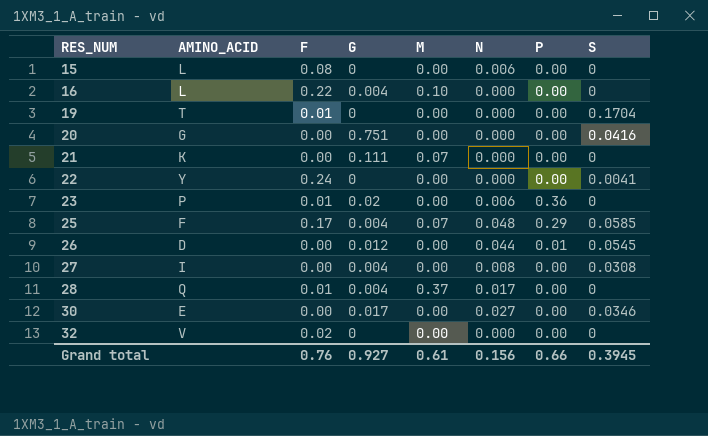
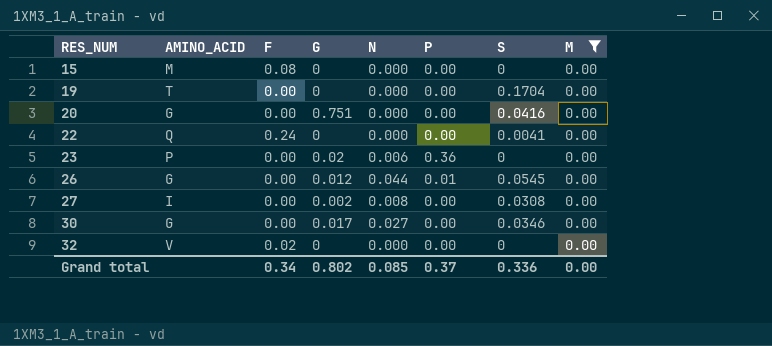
filter: none -> M = 0.00
column M | position: 5 -> 8
15 | AMINO_ACID: L -> M
15 | N: 0.006 -> 0.000
19 | F: 0.01 -> 0.00
22 | AMINO_ACID: Y -> Q
23 | F: 0.01 -> 0.00
26 | AMINO_ACID: D -> G
27 | G: 0.004 -> 0.002
30 | AMINO_ACID: E -> G
Grand total | F: 0.76 -> 0.34
Grand total | G: 0.927 -> 0.802
Grand total | N: 0.156 -> 0.085
Grand total | P: 0.66 -> 0.37
Grand total | S: 0.3945 -> 0.336
Grand total | M: 0.61 -> 0.00

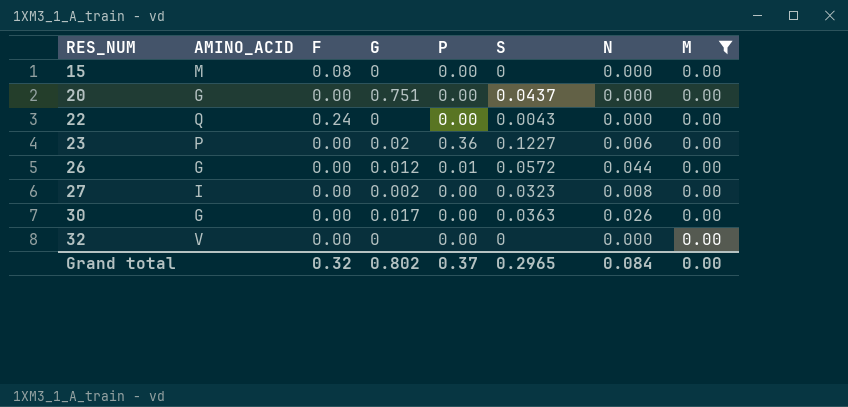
column N | position: 5 -> 7
row 19: T | 0.00 | 0 | 0.000 | 0.00 | 0.1704 | 0.00 -> none
20 | S: 0.0416 -> 0.0437
22 | S: 0.0041 -> 0.0043
23 | S: 0 -> 0.1227
26 | S: 0.0545 -> 0.0572
27 | S: 0.0308 -> 0.0323
30 | S: 0.0346 -> 0.0363
30 | N: 0.027 -> 0.026
32 | F: 0.02 -> 0.00
Grand total | F: 0.34 -> 0.32
Grand total | S: 0.336 -> 0.2965
Grand total | N: 0.085 -> 0.084

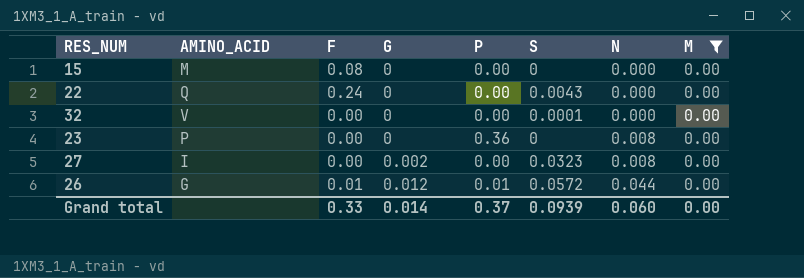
row order: RES_NUM ascending -> G ascending
row 20: G | 0.00 | 0.751 | 0.00 | 0.0437 | 0.000 | 0.00 -> none
row 30: G | 0.00 | 0.017 | 0.00 | 0.0363 | 0.026 | 0.00 -> none
32 | S: 0 -> 0.0001
23 | G: 0.02 -> 0
23 | S: 0.1227 -> 0
23 | N: 0.006 -> 0.008
26 | F: 0.00 -> 0.01
Grand total | F: 0.32 -> 0.33
Grand total | G: 0.802 -> 0.014
Grand total | S: 0.2965 -> 0.0939
Grand total | N: 0.084 -> 0.060

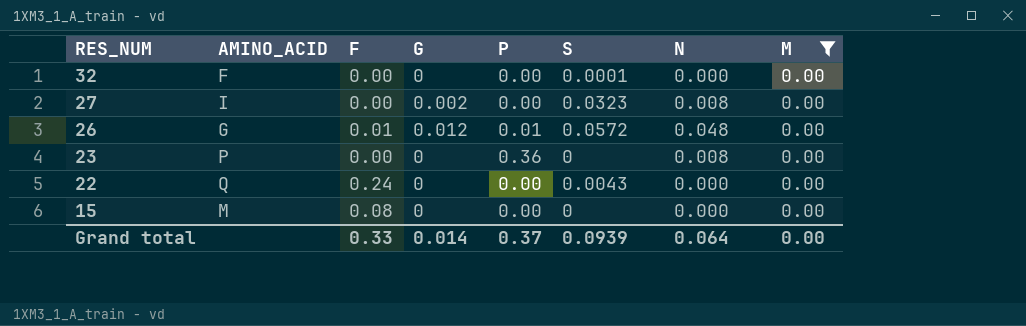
row order: G ascending -> RES_NUM descending
32 | AMINO_ACID: V -> F
26 | N: 0.044 -> 0.048
Grand total | N: 0.060 -> 0.064

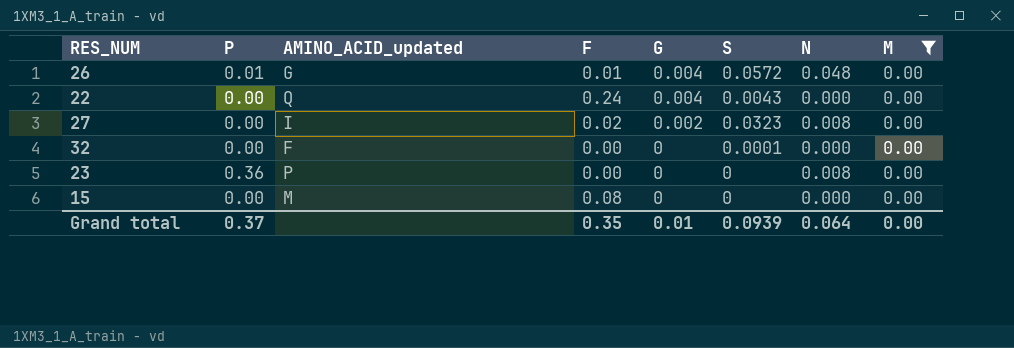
row order: RES_NUM descending -> G descending
column P | position: 5 -> 2
column name: AMINO_ACID -> AMINO_ACID_updated
26 | G: 0.012 -> 0.004
22 | G: 0 -> 0.004
27 | F: 0.00 -> 0.02
Grand total | F: 0.33 -> 0.35
Grand total | G: 0.014 -> 0.01

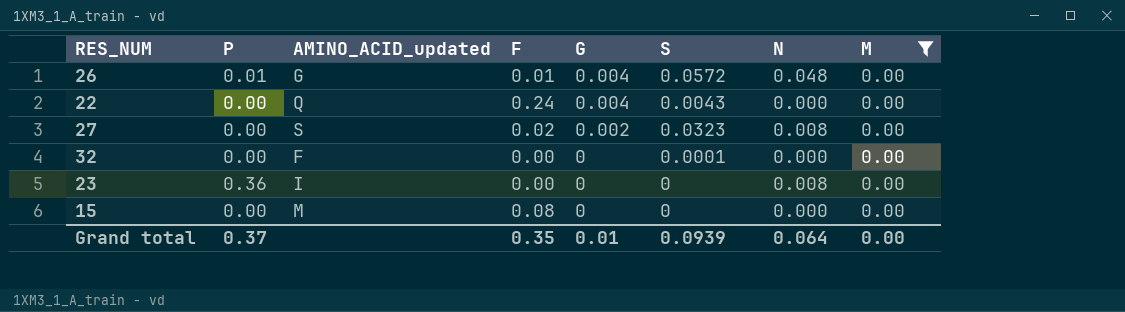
27 | AMINO_ACID_updated: I -> S
23 | AMINO_ACID_updated: P -> I

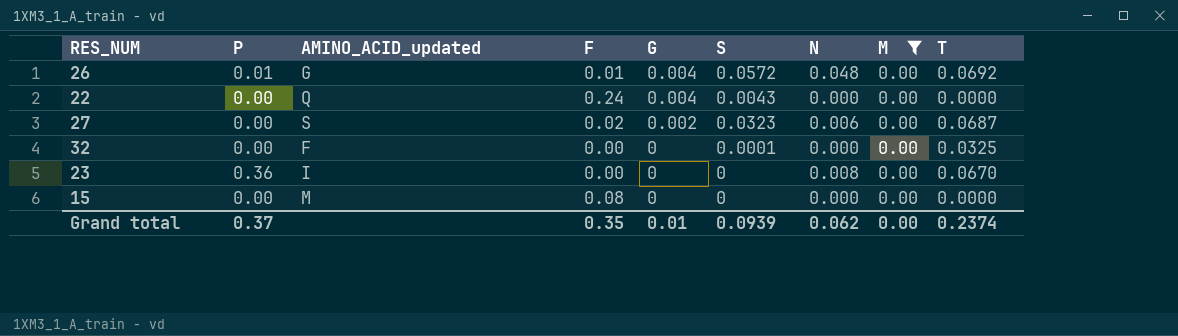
column T | position: none -> 9
27 | N: 0.008 -> 0.006
Grand total | N: 0.064 -> 0.062

